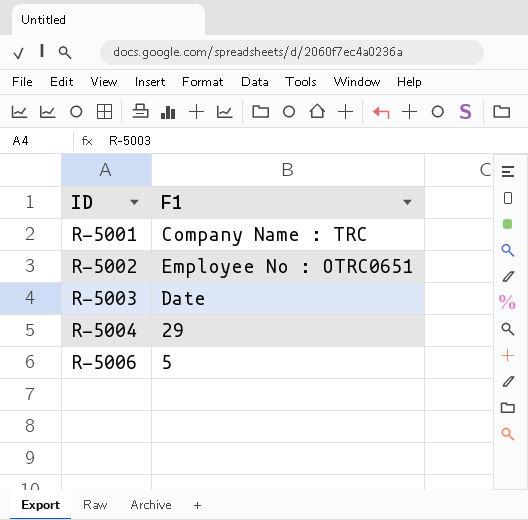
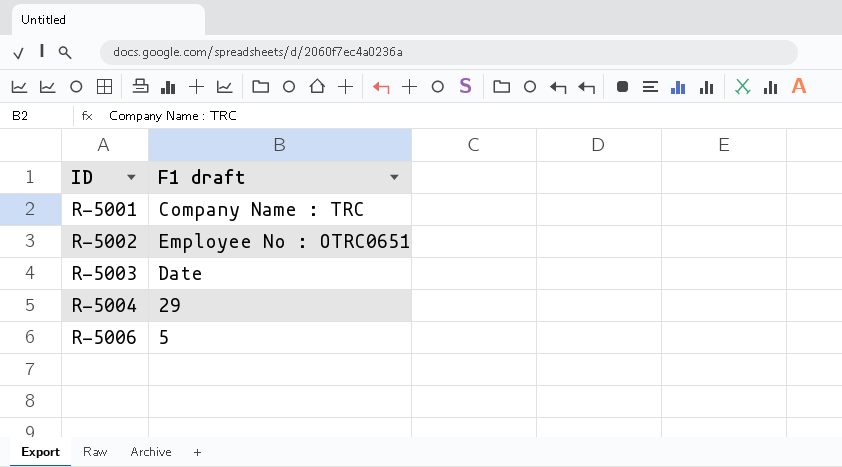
column name: F1 -> F1 draft

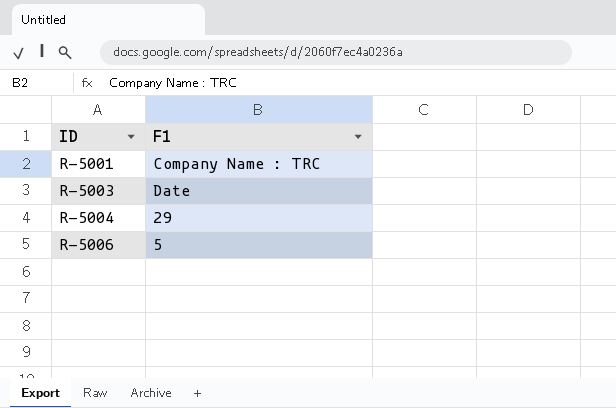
column name: F1 draft -> F1
row R-5002: Employee No : OTRC0651 -> none

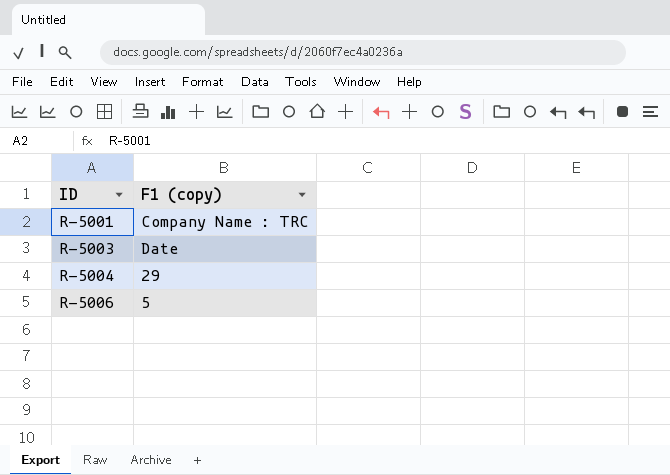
column name: F1 -> F1 (copy)

